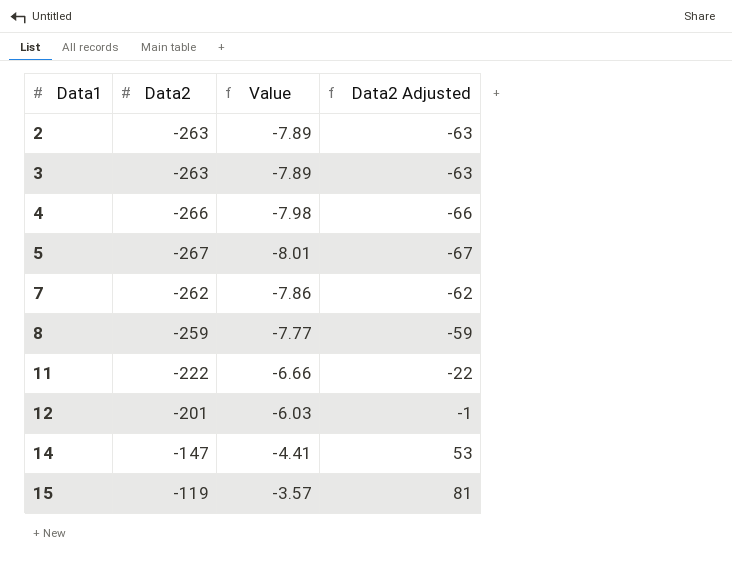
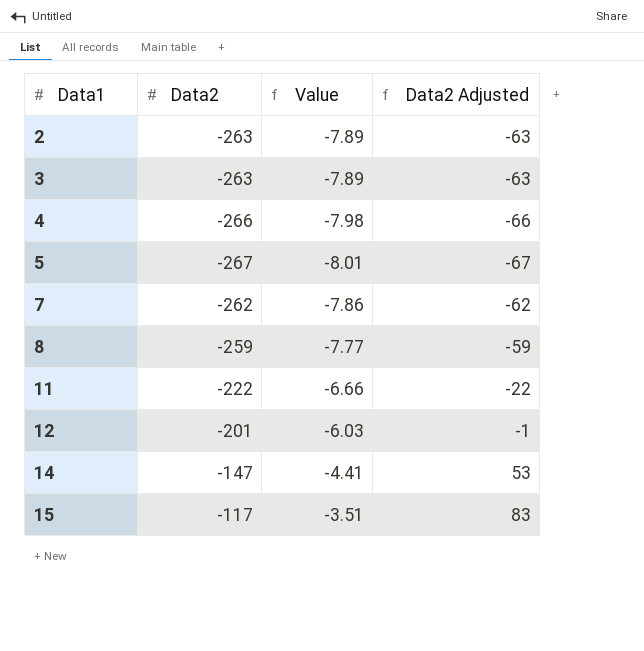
15 | Data2: -119 -> -117
15 | Value: -3.57 -> -3.51
15 | Data2 Adjusted: 81 -> 83

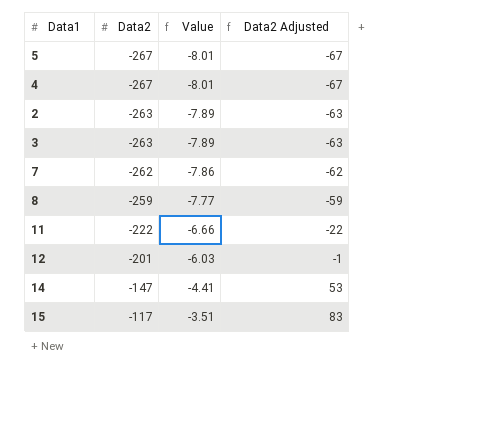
row order: Data1 ascending -> Data2 ascending
4 | Data2: -266 -> -267
4 | Value: -7.98 -> -8.01
4 | Data2 Adjusted: -66 -> -67

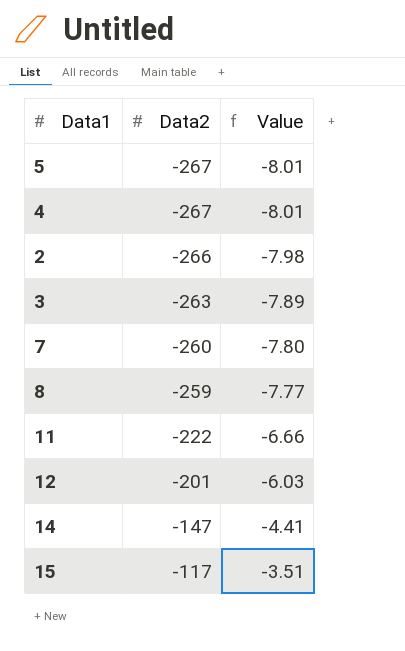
column Data2 Adjusted | formula: [Data2] + 200 -> none
2 | Data2: -263 -> -266
2 | Value: -7.89 -> -7.98
7 | Data2: -262 -> -260
7 | Value: -7.86 -> -7.80

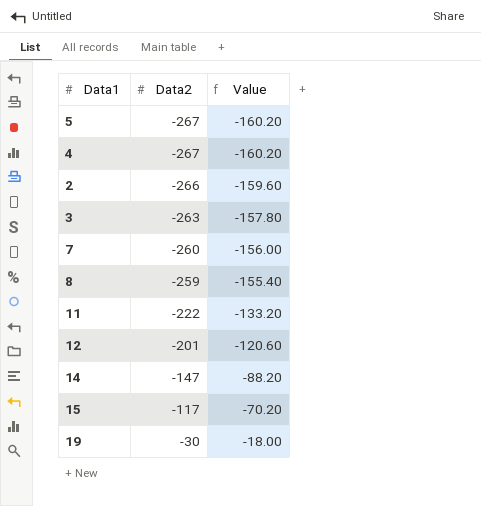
column Value | formula: [Data2] * 0.03 -> [Data2] * 0.6
row 19: none -> -30 | -18.00

